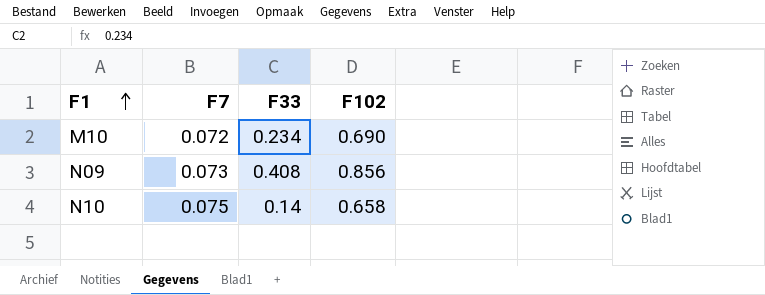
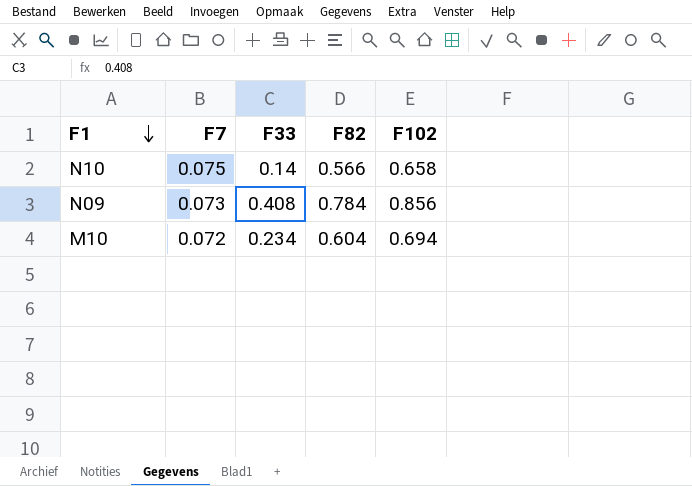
row order: F1 ascending -> F1 descending
column F82 | position: none -> 4
M10 | F102: 0.690 -> 0.694

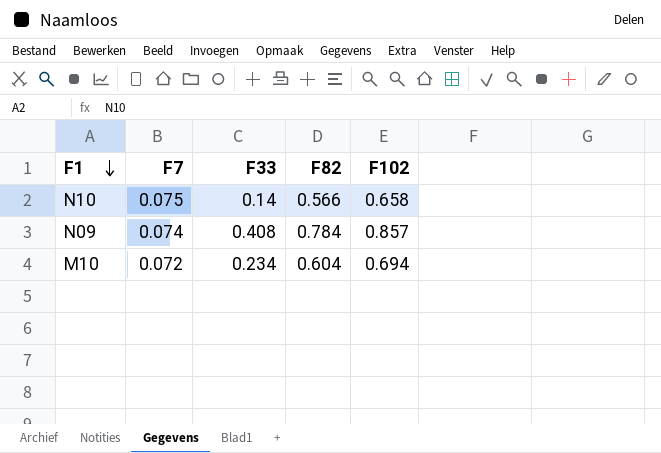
N09 | F7: 0.073 -> 0.074
N09 | F102: 0.856 -> 0.857

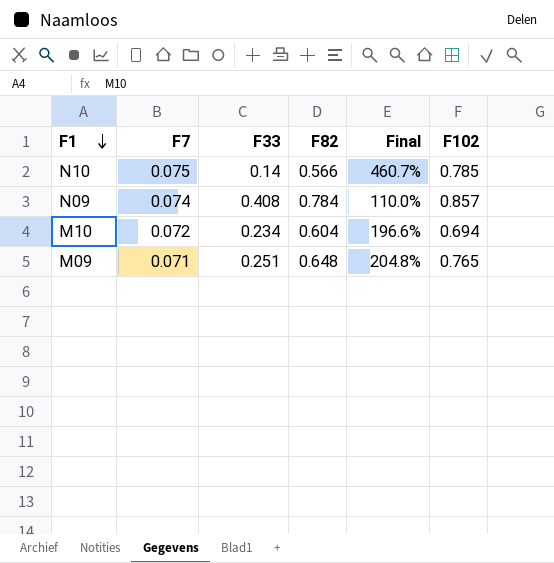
column Final | formula: none -> ([F102] - [F33]) / [F33]
N10 | F102: 0.658 -> 0.785
row M09: none -> 0.071 | 0.251 | 0.648 | 204.8% | 0.765

